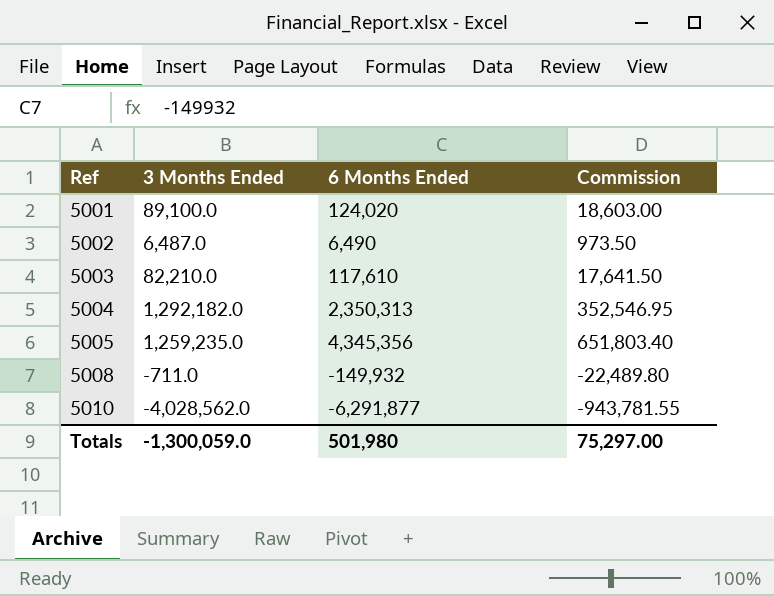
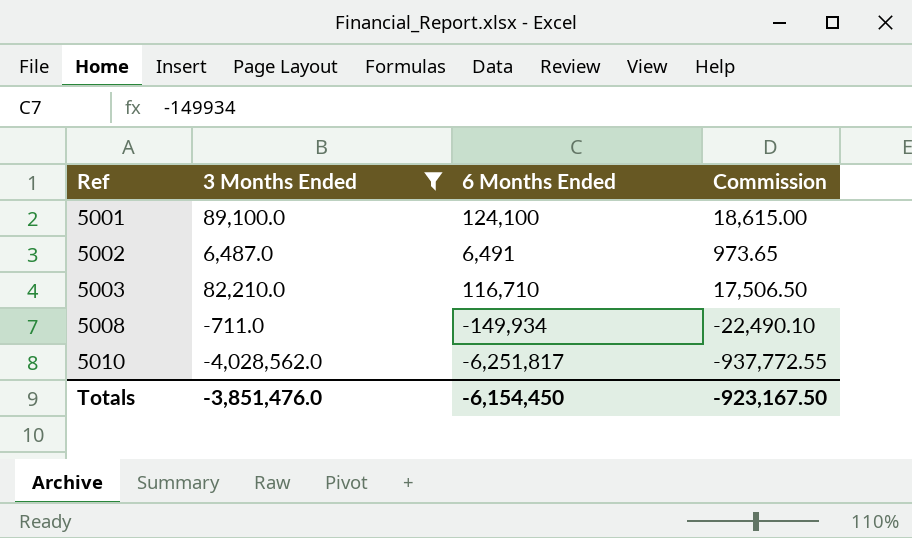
filter: none -> 3 Months Ended <= 89,100.0
5001 | 6 Months Ended: 124,020 -> 124,100
5001 | Commission: 18,603.00 -> 18,615.00
5002 | 6 Months Ended: 6,490 -> 6,491
5002 | Commission: 973.50 -> 973.65
5003 | 6 Months Ended: 117,610 -> 116,710
5003 | Commission: 17,641.50 -> 17,506.50
5008 | 6 Months Ended: -149,932 -> -149,934
5008 | Commission: -22,489.80 -> -22,490.10
5010 | 6 Months Ended: -6,291,877 -> -6,251,817
5010 | Commission: -943,781.55 -> -937,772.55
Totals | 3 Months Ended: -1,300,059.0 -> -3,851,476.0
Totals | 6 Months Ended: 501,980 -> -6,154,450
Totals | Commission: 75,297.00 -> -923,167.50

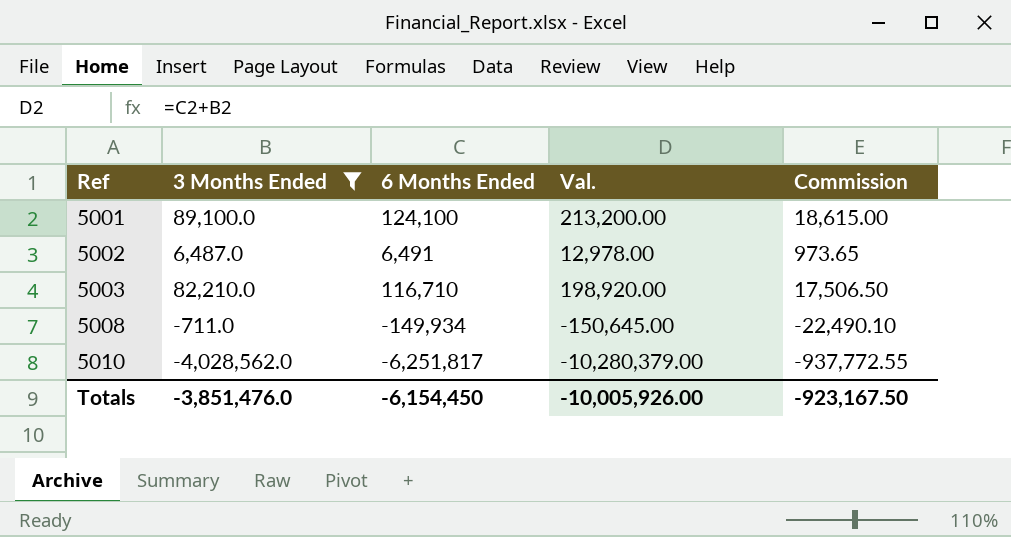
column Val. | formula: none -> [3 Months Ended] + [6 Months Ended]

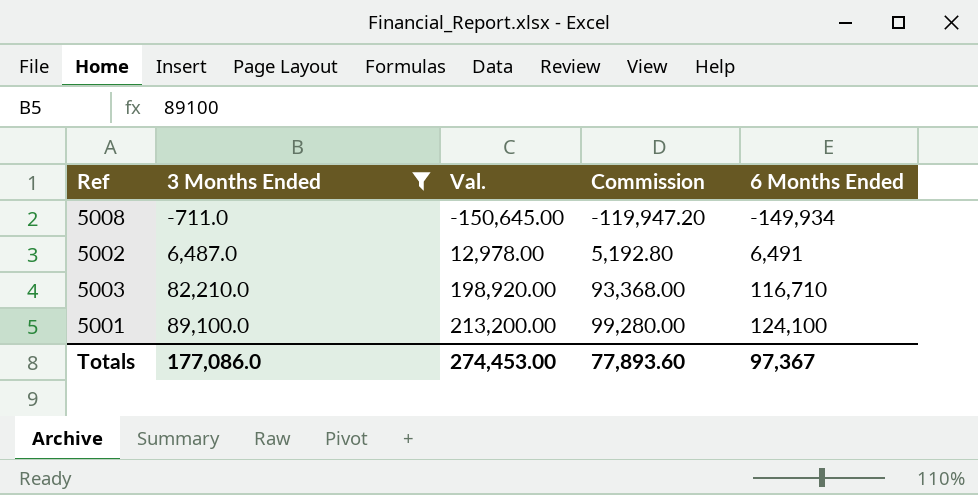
row order: Ref ascending -> 3 Months Ended ascending
column Commission | formula: [6 Months Ended] * 0.15 -> [6 Months Ended] * 0.8
column 6 Months Ended | position: 3 -> 5
row 5010: -4,028,562.0 | -6,251,817 | -10,280,379.00 | -937,772.55 -> none
Totals | 3 Months Ended: -3,851,476.0 -> 177,086.0
Totals | Val.: -10,005,926.00 -> 274,453.00
Totals | Commission: -923,167.50 -> 77,893.60
Totals | 6 Months Ended: -6,154,450 -> 97,367

